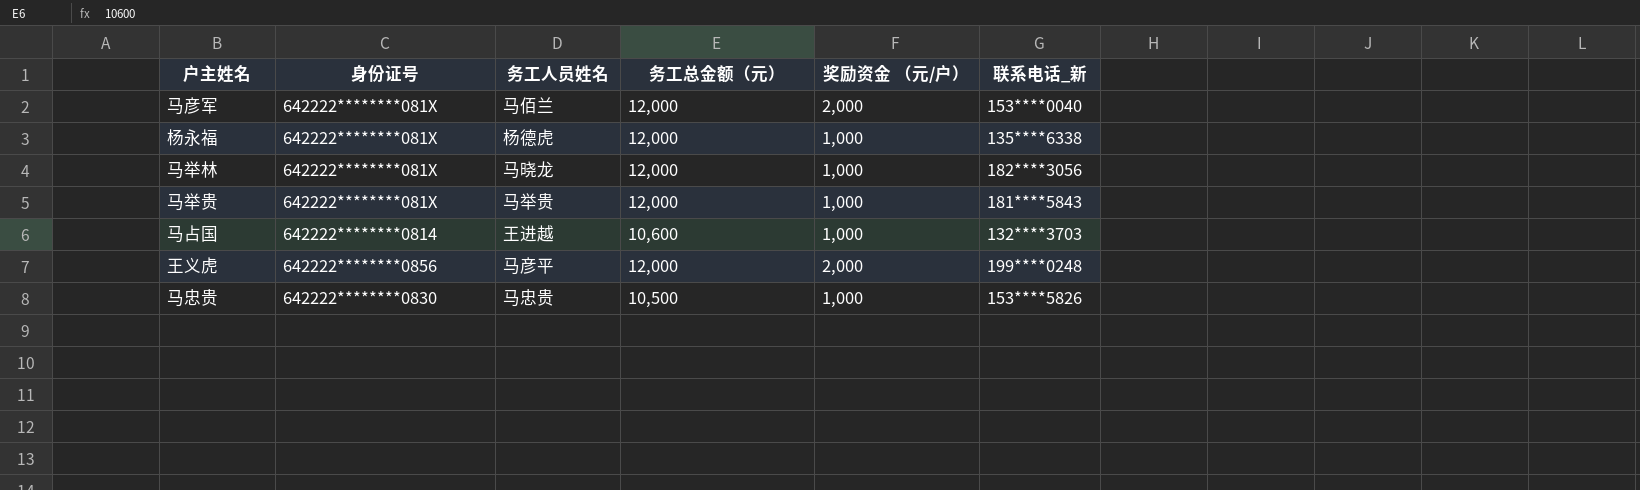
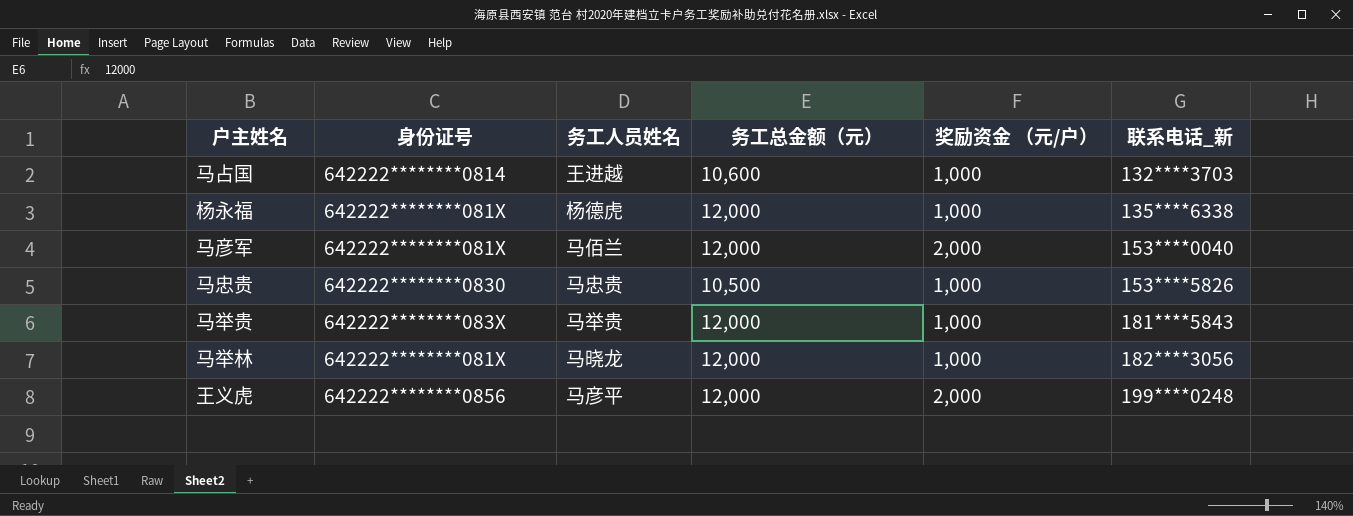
row order: none -> 联系电话_新 ascending
马举贵 | 身份证号: 642222********081X -> 642222********083X

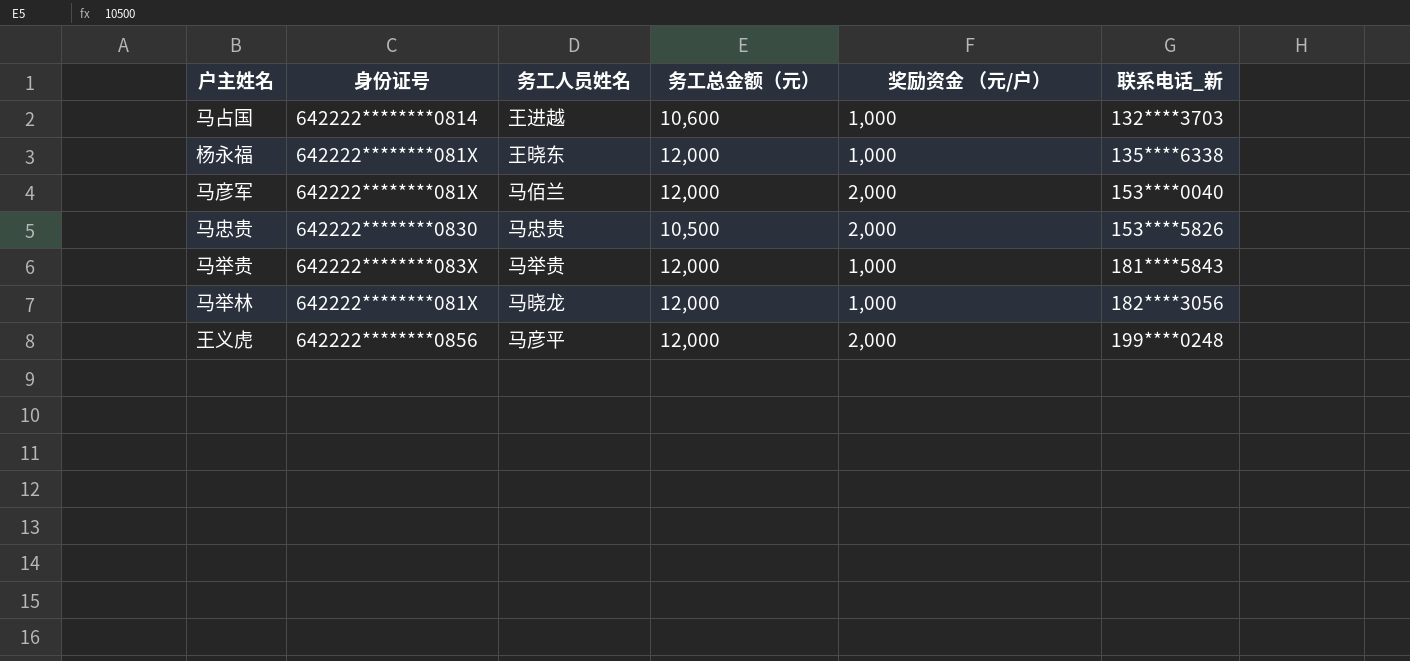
杨永福 | 务工人员姓名: 杨德虎 -> 王晓东
马忠贵 | 奖励资金 （元/户）: 1,000 -> 2,000

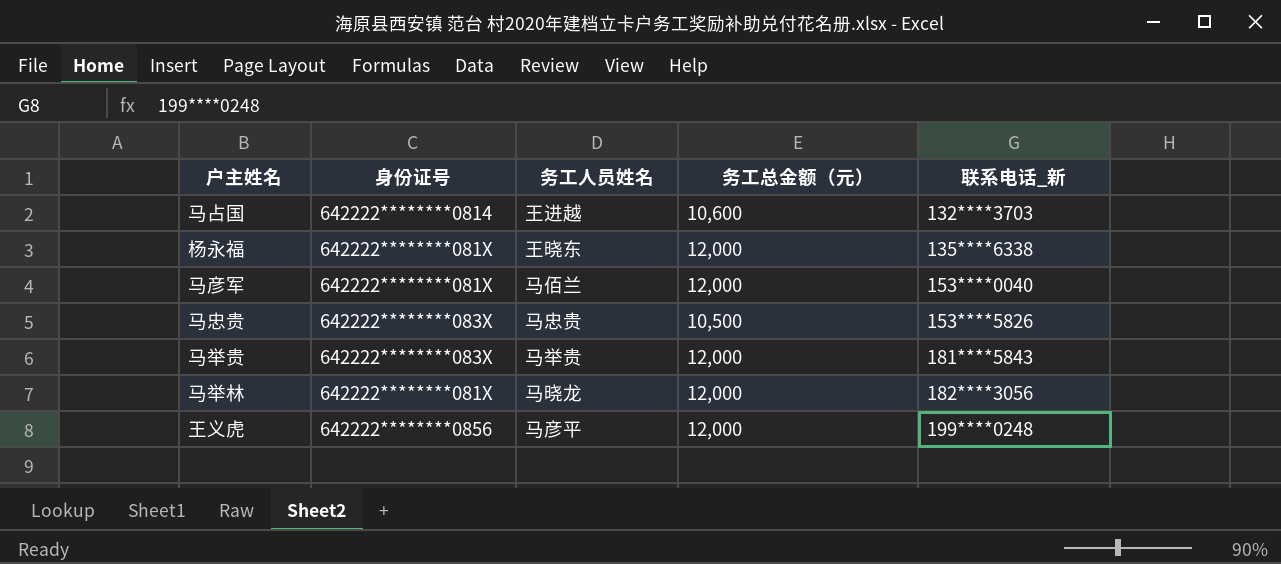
column 奖励资金 （元/户） | position: 5 -> none
马忠贵 | 身份证号: 642222********0830 -> 642222********083X

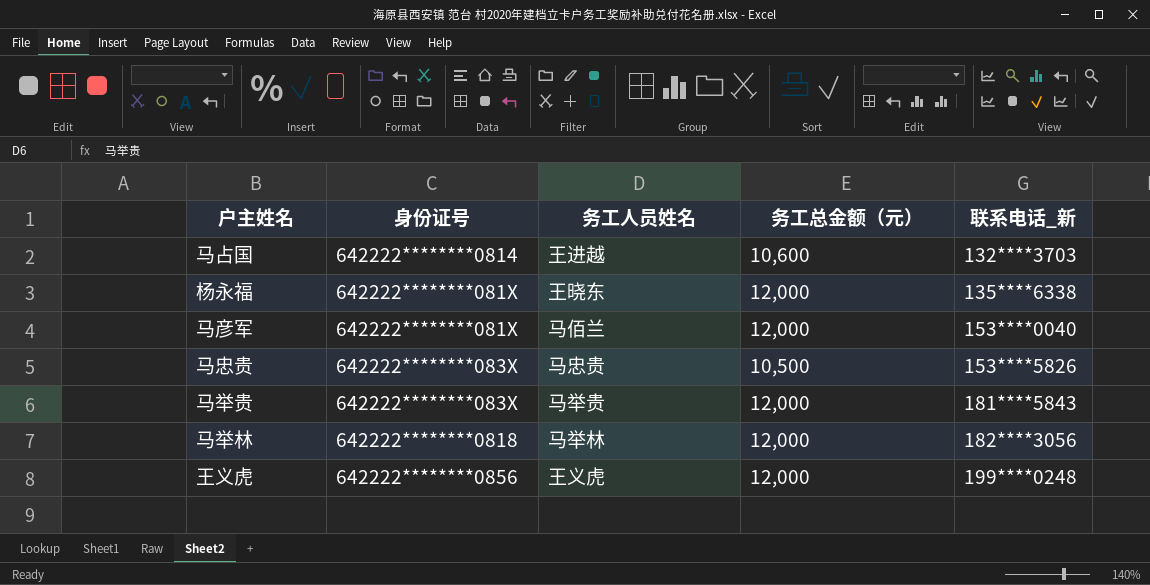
马举林 | 身份证号: 642222********081X -> 642222********0818
马举林 | 务工人员姓名: 马晓龙 -> 马举林
王义虎 | 务工人员姓名: 马彦平 -> 王义虎

